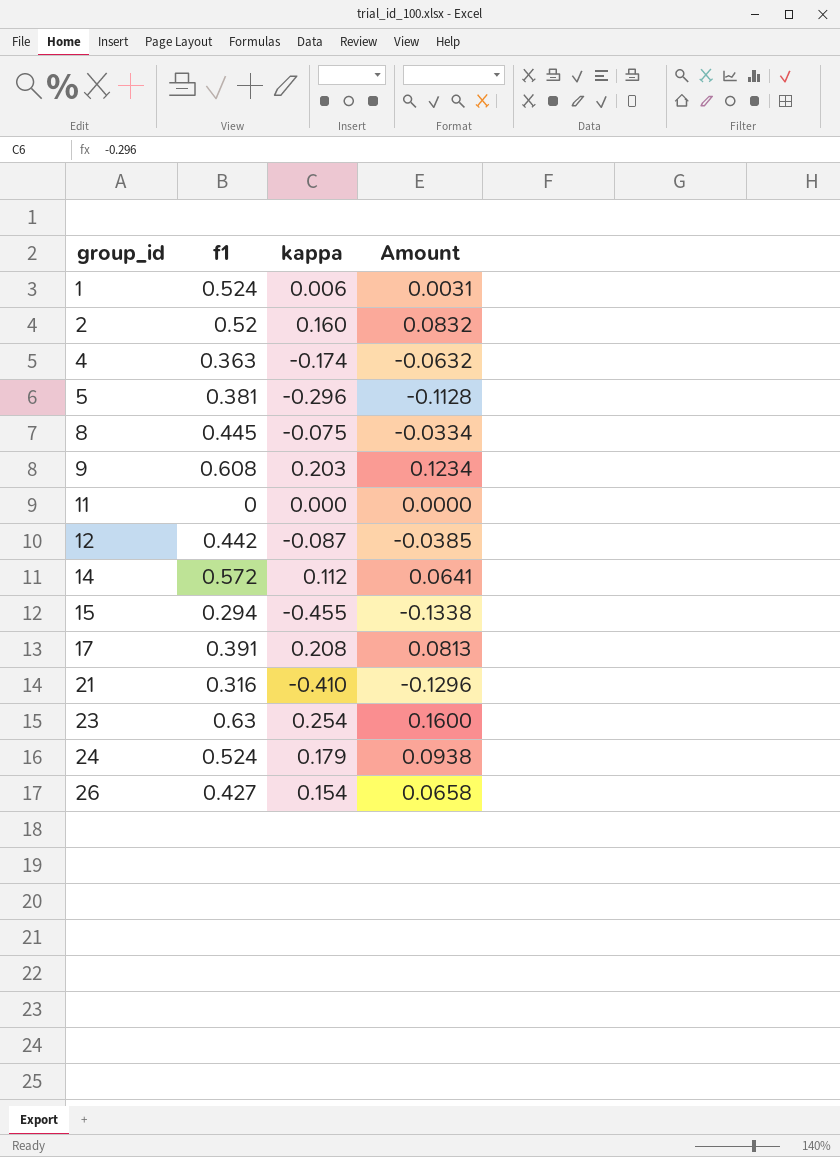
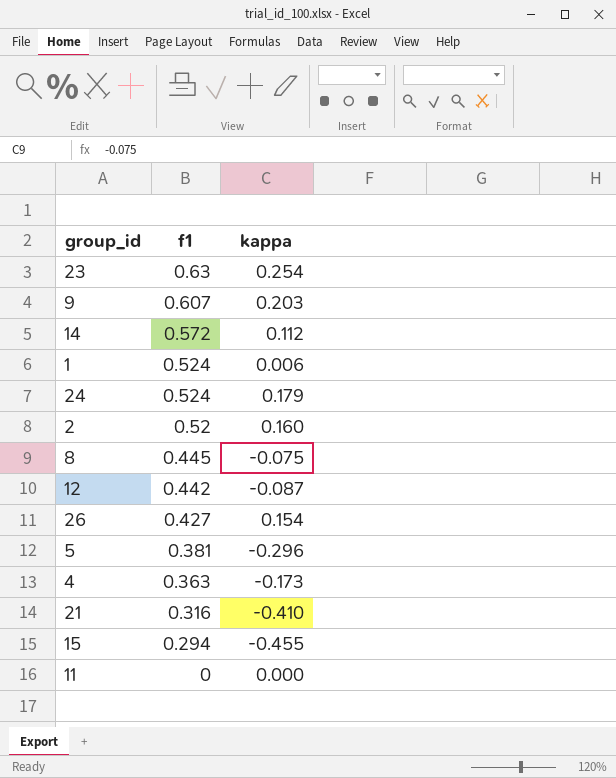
row order: group_id ascending -> f1 descending
column Amount | formula: [f1] * [kappa] -> none
row 17: 0.391 | 0.208 | 0.0813 -> none
9 | f1: 0.608 -> 0.607
4 | kappa: -0.174 -> -0.173

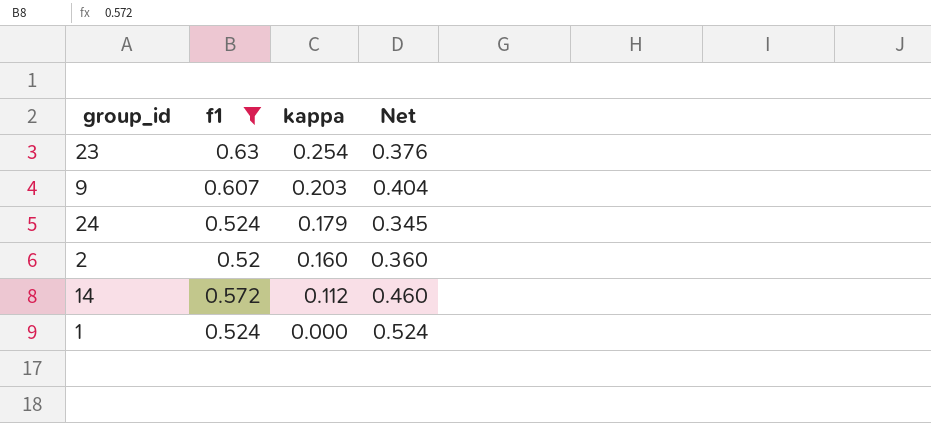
filter: none -> f1 >= 0.52
row order: f1 descending -> kappa descending
column Net | formula: none -> [f1] - [kappa]
1 | kappa: 0.006 -> 0.000

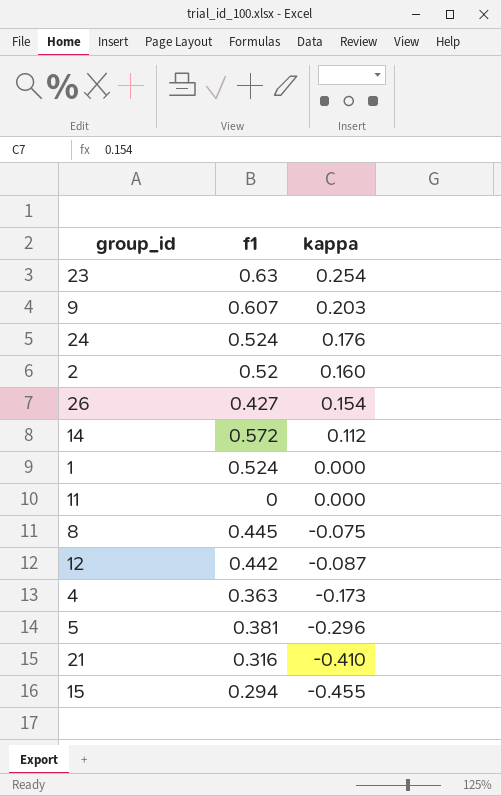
filter: f1 >= 0.52 -> none
column Net | formula: [f1] - [kappa] -> none
24 | kappa: 0.179 -> 0.176

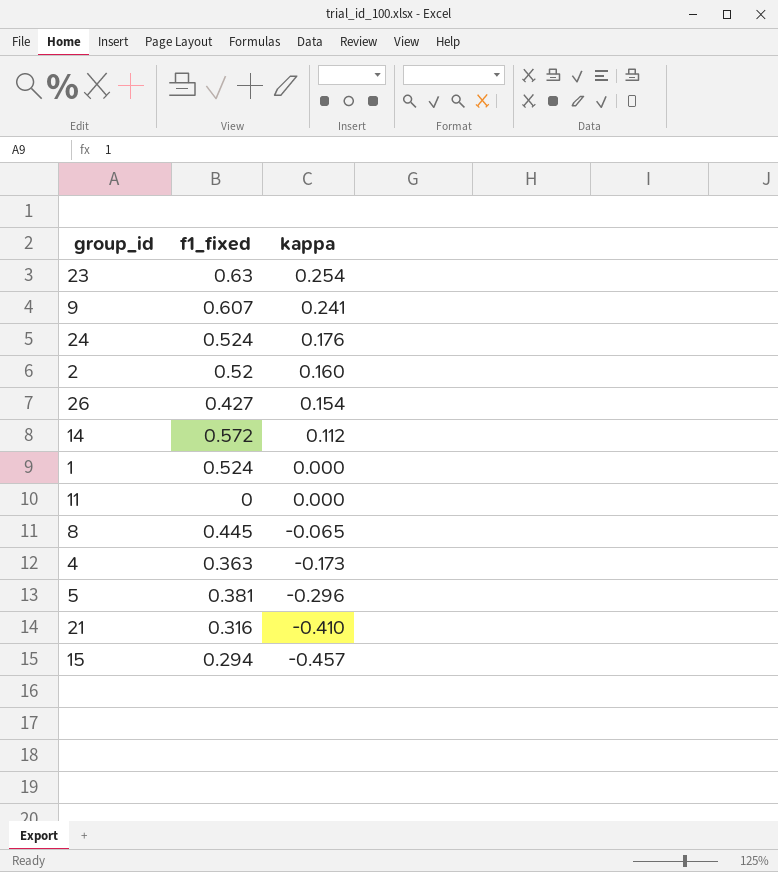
column name: f1 -> f1_fixed
row 12: 0.442 | -0.087 -> none
9 | kappa: 0.203 -> 0.241
8 | kappa: -0.075 -> -0.065
15 | kappa: -0.455 -> -0.457

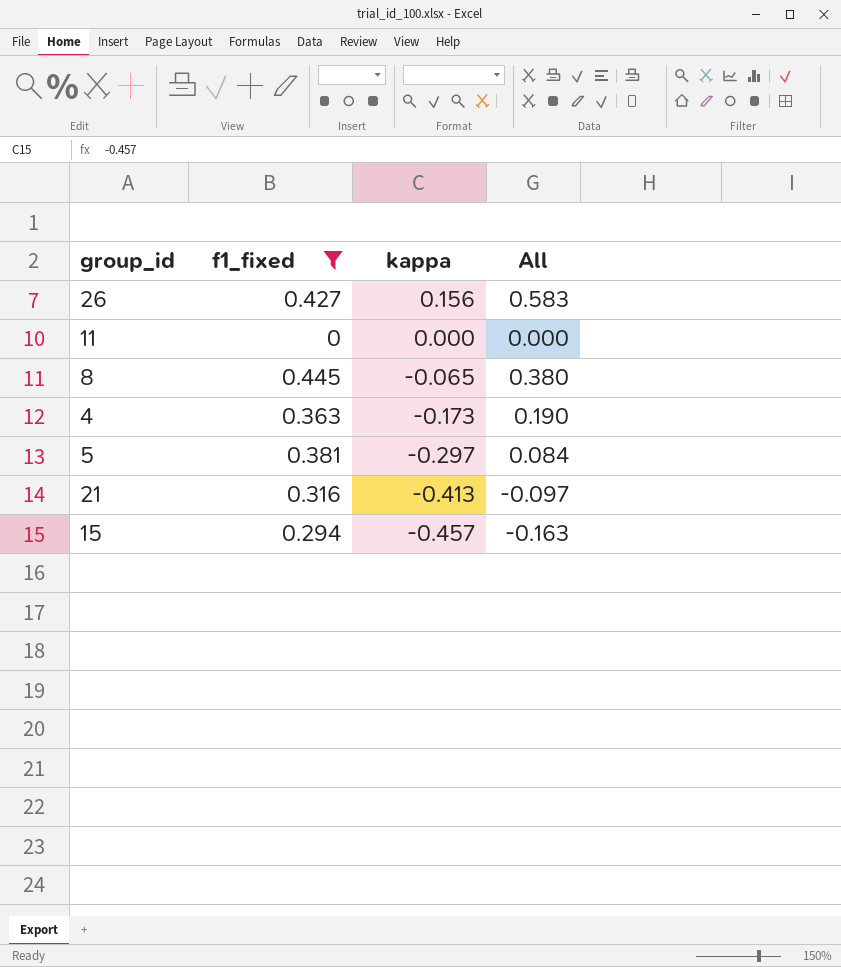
filter: none -> f1_fixed <= 0.445
column All | formula: none -> [f1_fixed] + [kappa]
26 | kappa: 0.154 -> 0.156
5 | kappa: -0.296 -> -0.297
21 | kappa: -0.410 -> -0.413

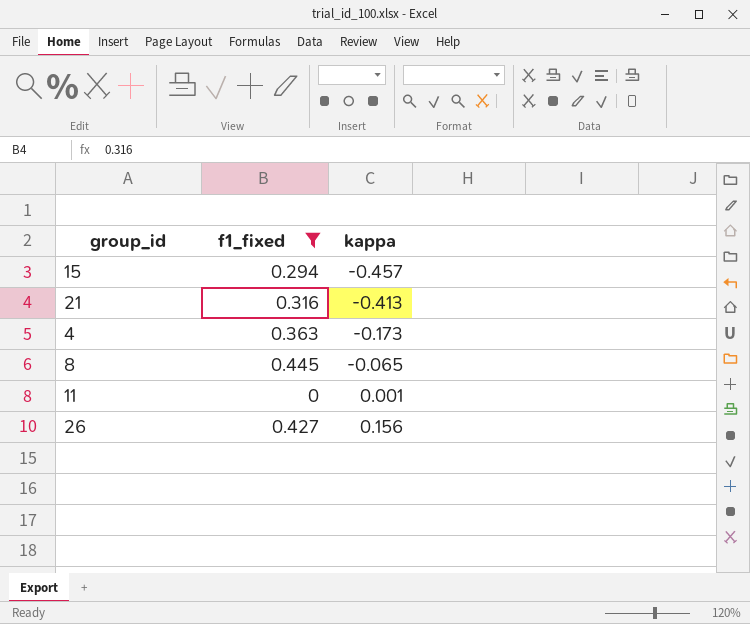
row order: kappa descending -> kappa ascending
column All | formula: [f1_fixed] + [kappa] -> none
row 5: 0.381 | -0.297 | 0.084 -> none
11 | kappa: 0.000 -> 0.001

